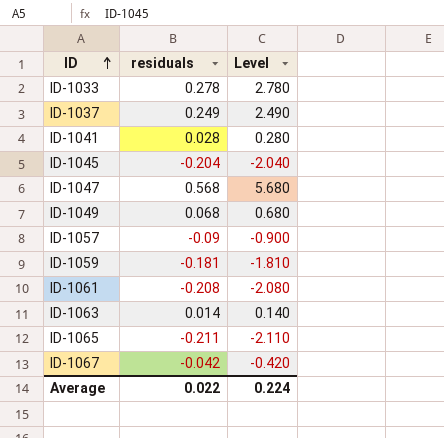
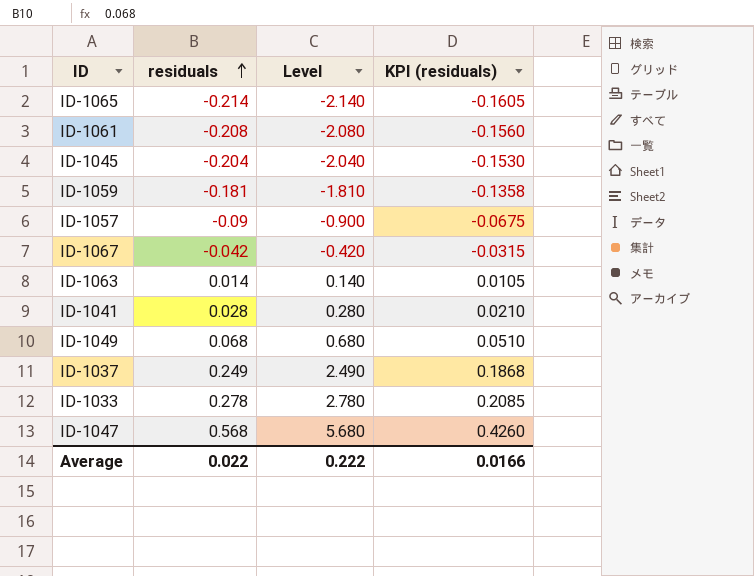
row order: ID ascending -> residuals ascending
column KPI (residuals) | formula: none -> [residuals] * 0.75
ID-1065 | residuals: -0.211 -> -0.214
ID-1065 | Level: -2.110 -> -2.140
Average | Level: 0.224 -> 0.222

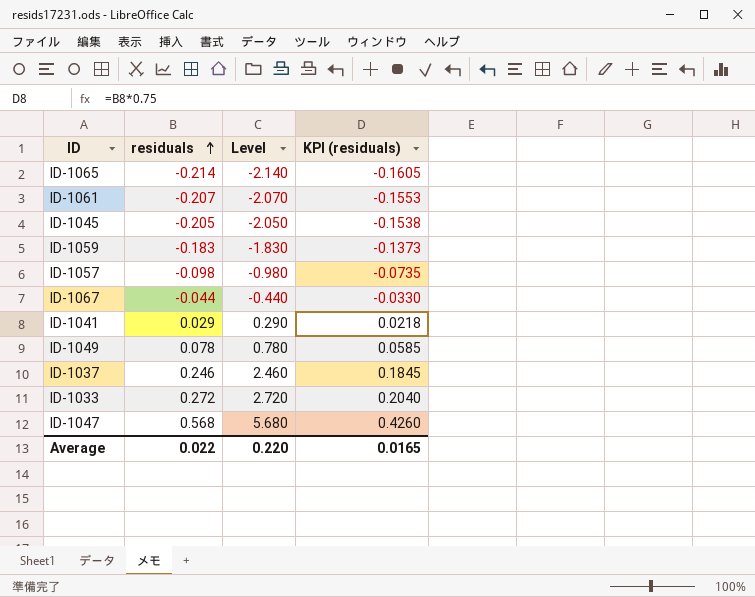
row ID-1063: 0.014 | 0.140 | 0.0105 -> none
ID-1061 | residuals: -0.208 -> -0.207
ID-1061 | Level: -2.080 -> -2.070
ID-1061 | KPI (residuals): -0.1560 -> -0.1553
ID-1045 | residuals: -0.204 -> -0.205
ID-1045 | Level: -2.040 -> -2.050
ID-1045 | KPI (residuals): -0.1530 -> -0.1538
ID-1059 | residuals: -0.181 -> -0.183
ID-1059 | Level: -1.810 -> -1.830
ID-1059 | KPI (residuals): -0.1358 -> -0.1373
ID-1057 | residuals: -0.09 -> -0.098
ID-1057 | Level: -0.900 -> -0.980
ID-1057 | KPI (residuals): -0.0675 -> -0.0735
ID-1067 | residuals: -0.042 -> -0.044
ID-1067 | Level: -0.420 -> -0.440
ID-1067 | KPI (residuals): -0.0315 -> -0.0330
ID-1041 | residuals: 0.028 -> 0.029
ID-1041 | Level: 0.280 -> 0.290
ID-1041 | KPI (residuals): 0.0210 -> 0.0218
ID-1049 | residuals: 0.068 -> 0.078
ID-1049 | Level: 0.680 -> 0.780
ID-1049 | KPI (residuals): 0.0510 -> 0.0585
ID-1037 | residuals: 0.249 -> 0.246
ID-1037 | Level: 2.490 -> 2.460
ID-1037 | KPI (residuals): 0.1868 -> 0.1845
ID-1033 | residuals: 0.278 -> 0.272
ID-1033 | Level: 2.780 -> 2.720
ID-1033 | KPI (residuals): 0.2085 -> 0.2040
Average | Level: 0.222 -> 0.220
Average | KPI (residuals): 0.0166 -> 0.0165

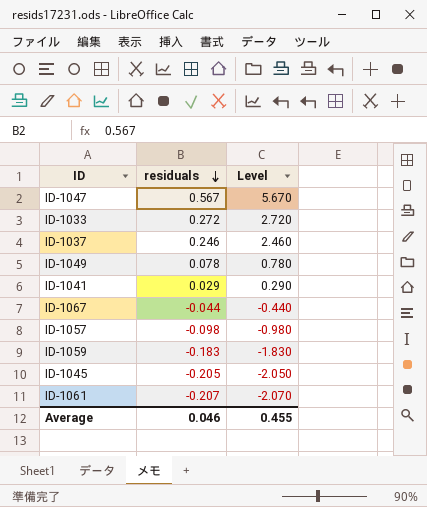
row order: residuals ascending -> residuals descending
column KPI (residuals) | formula: [residuals] * 0.75 -> none
row ID-1065: -0.214 | -2.140 | -0.1605 -> none
ID-1047 | residuals: 0.568 -> 0.567
ID-1047 | Level: 5.680 -> 5.670
Average | residuals: 0.022 -> 0.046
Average | Level: 0.220 -> 0.455

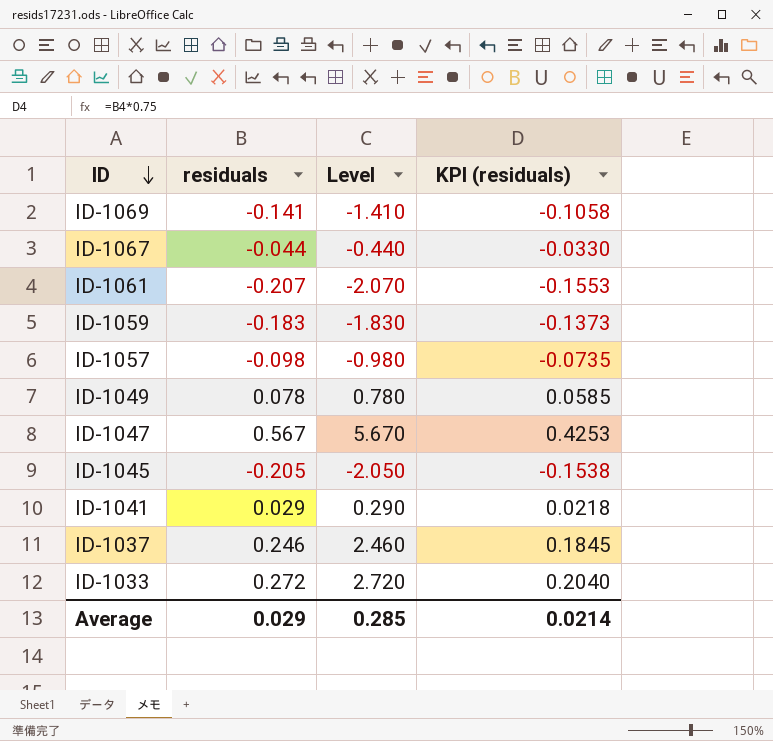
row order: residuals descending -> ID descending
column KPI (residuals) | formula: none -> [residuals] * 0.75
row ID-1069: none -> -0.141 | -1.410 | -0.1058
Average | residuals: 0.046 -> 0.029
Average | Level: 0.455 -> 0.285

